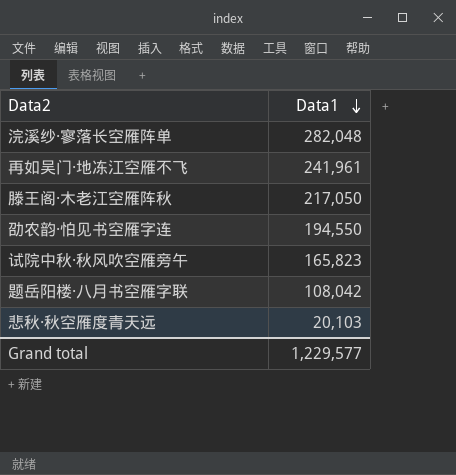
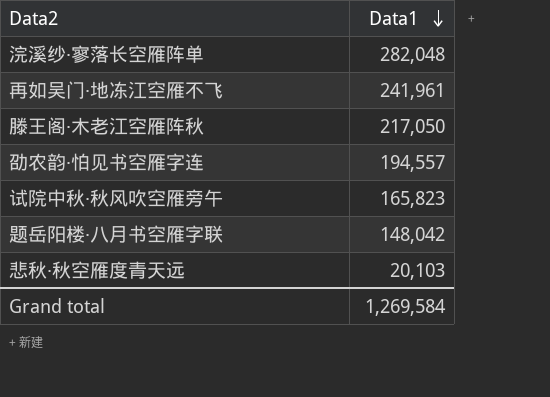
劭农韵·怕见书空雁字连 | Data1: 194,550 -> 194,557
题岳阳楼·八月书空雁字联 | Data1: 108,042 -> 148,042
Grand total | Data1: 1,229,577 -> 1,269,584

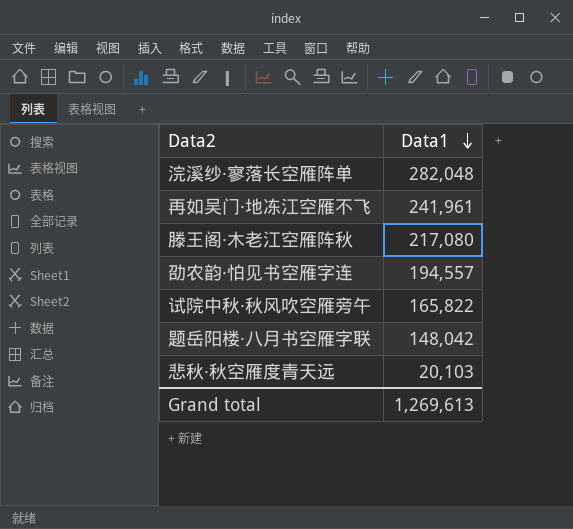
滕王阁·木老江空雁阵秋 | Data1: 217,050 -> 217,080
试院中秋·秋风吹空雁旁午 | Data1: 165,823 -> 165,822
Grand total | Data1: 1,269,584 -> 1,269,613

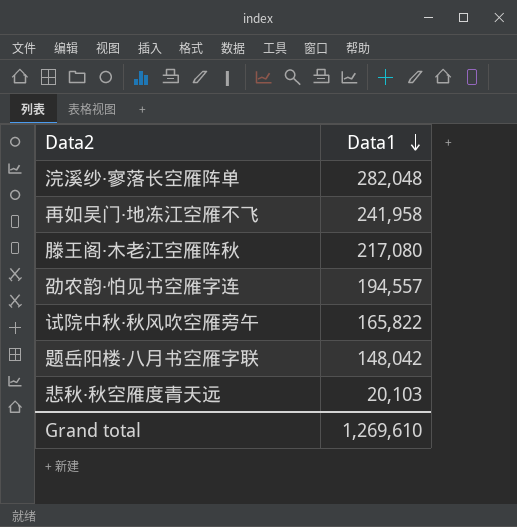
再如吴门·地冻江空雁不飞 | Data1: 241,961 -> 241,958
Grand total | Data1: 1,269,613 -> 1,269,610

